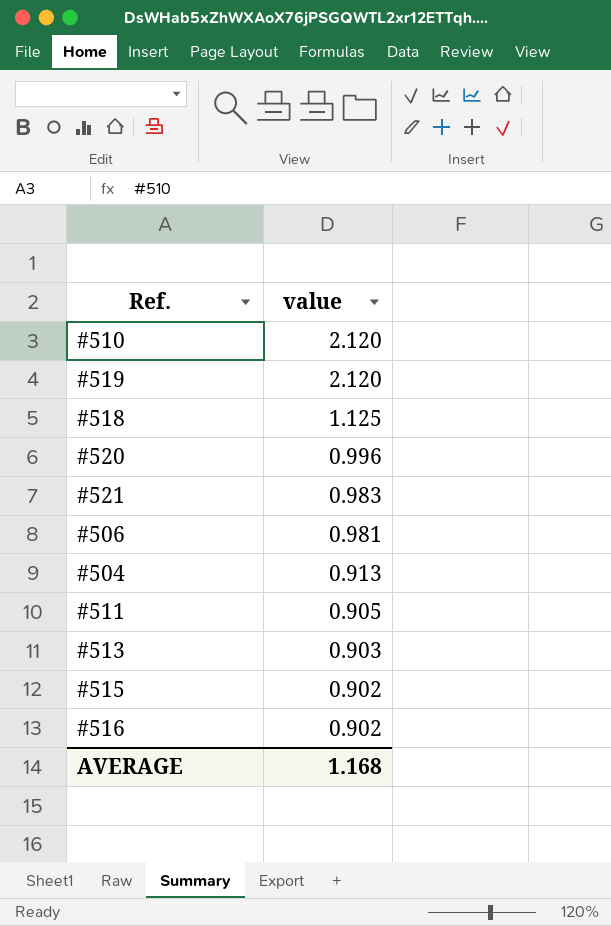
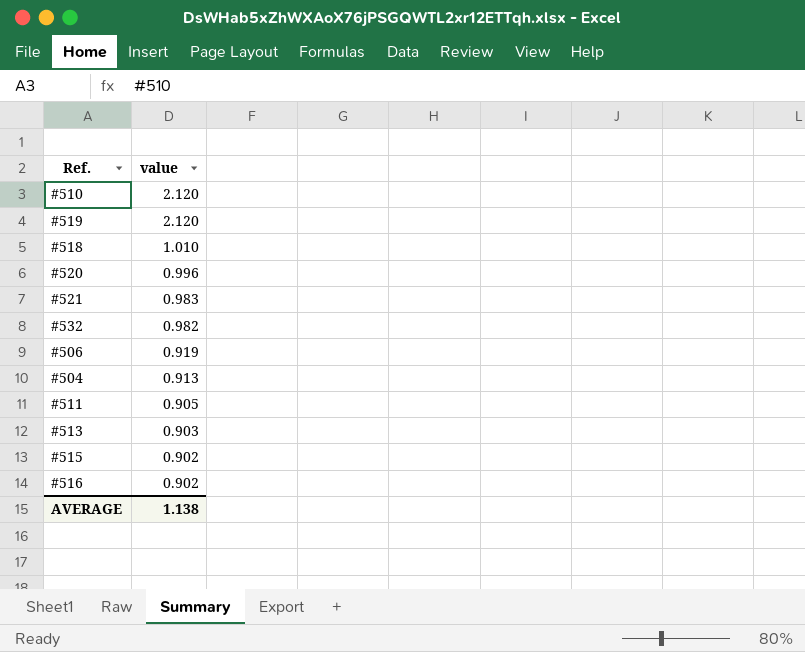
#518 | value: 1.125 -> 1.010
row #532: none -> 0.982
#506 | value: 0.981 -> 0.919
AVERAGE | value: 1.168 -> 1.138

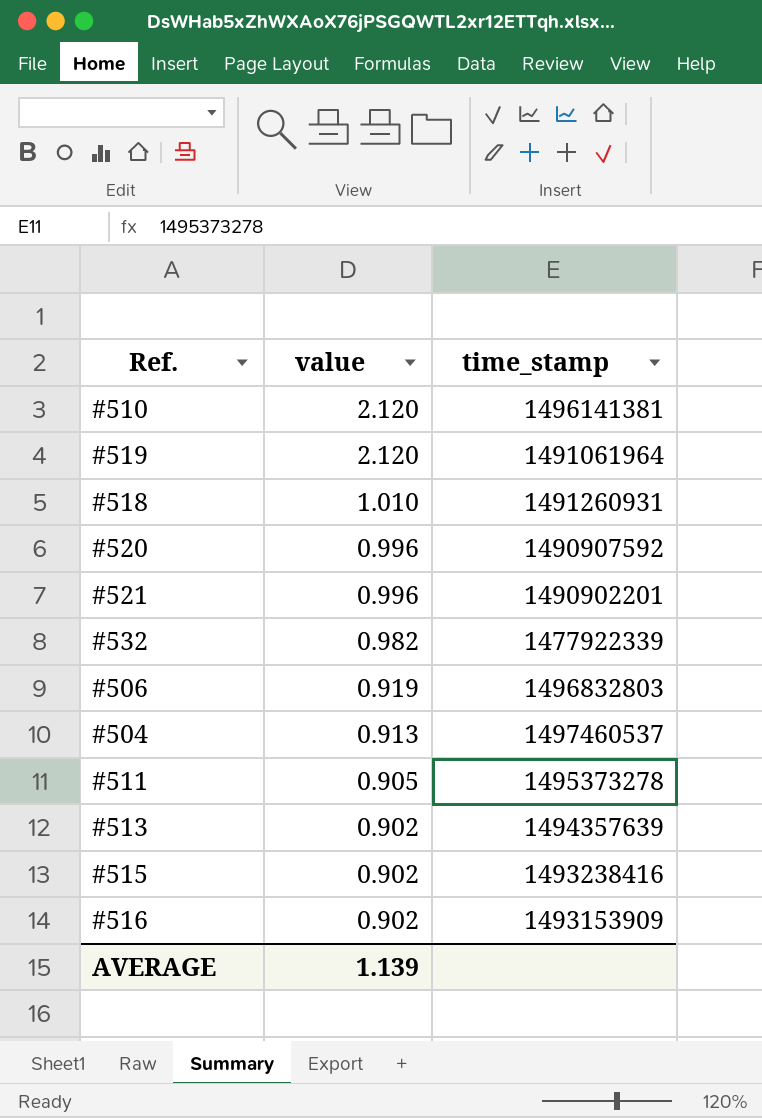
column time_stamp | position: none -> 3
#521 | value: 0.983 -> 0.996
#513 | value: 0.903 -> 0.902
AVERAGE | value: 1.138 -> 1.139

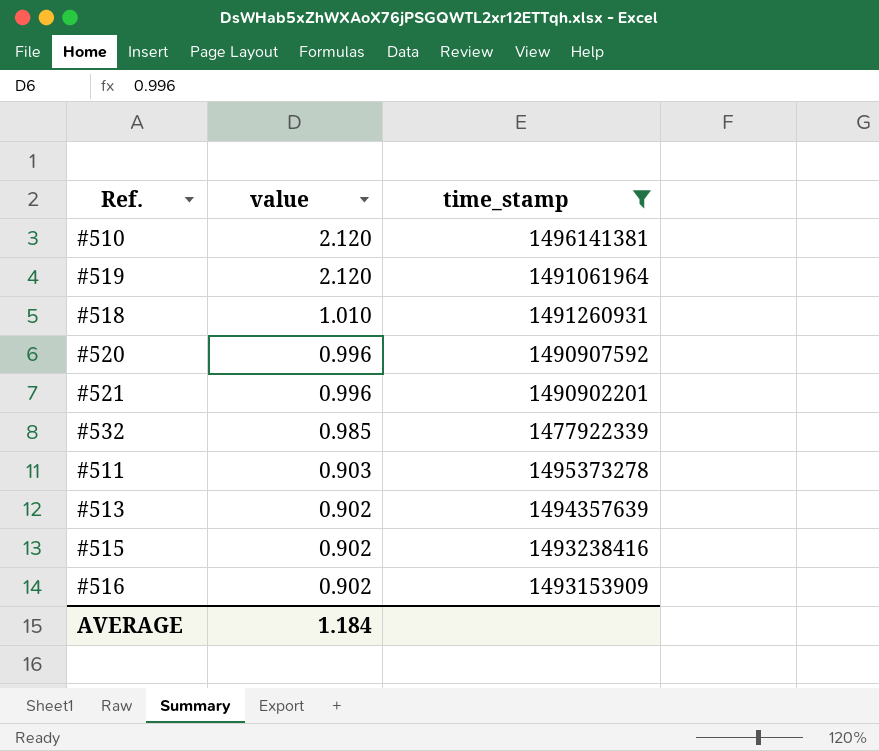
filter: none -> time_stamp <= 1496141381
#532 | value: 0.982 -> 0.985
#511 | value: 0.905 -> 0.903
AVERAGE | value: 1.139 -> 1.184

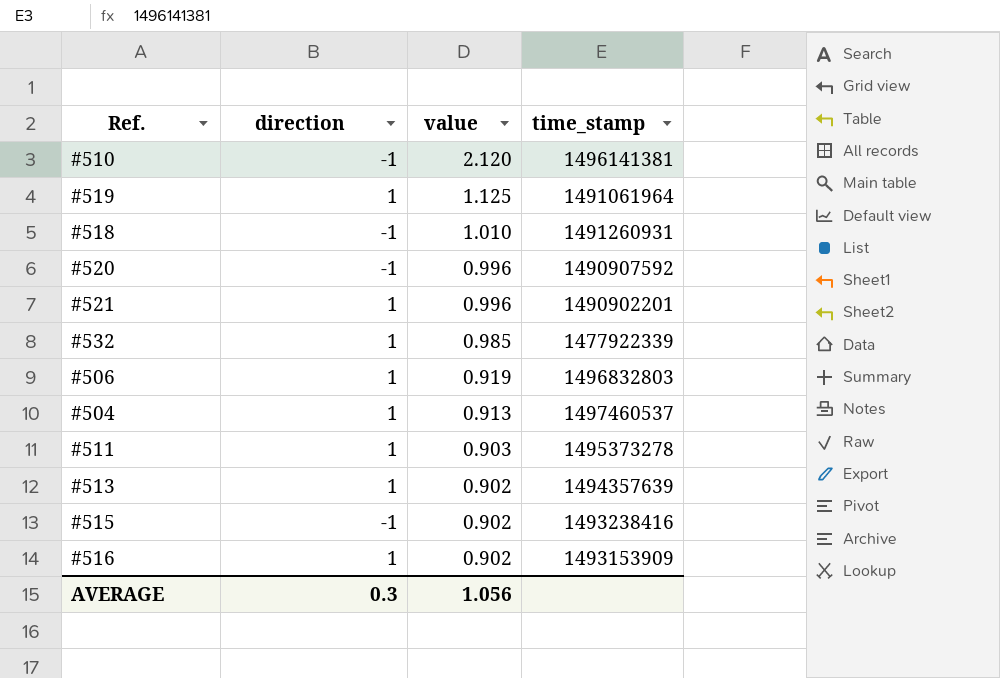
filter: time_stamp <= 1496141381 -> none
column direction | position: none -> 2
#519 | value: 2.120 -> 1.125
AVERAGE | value: 1.184 -> 1.056

